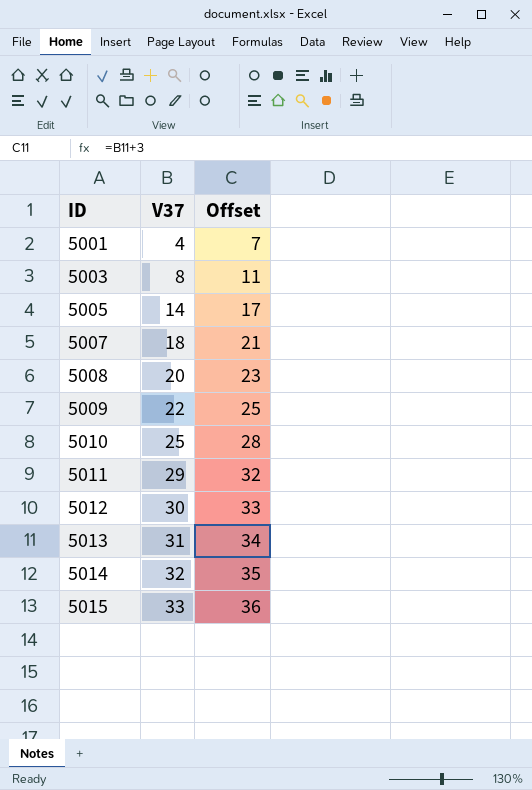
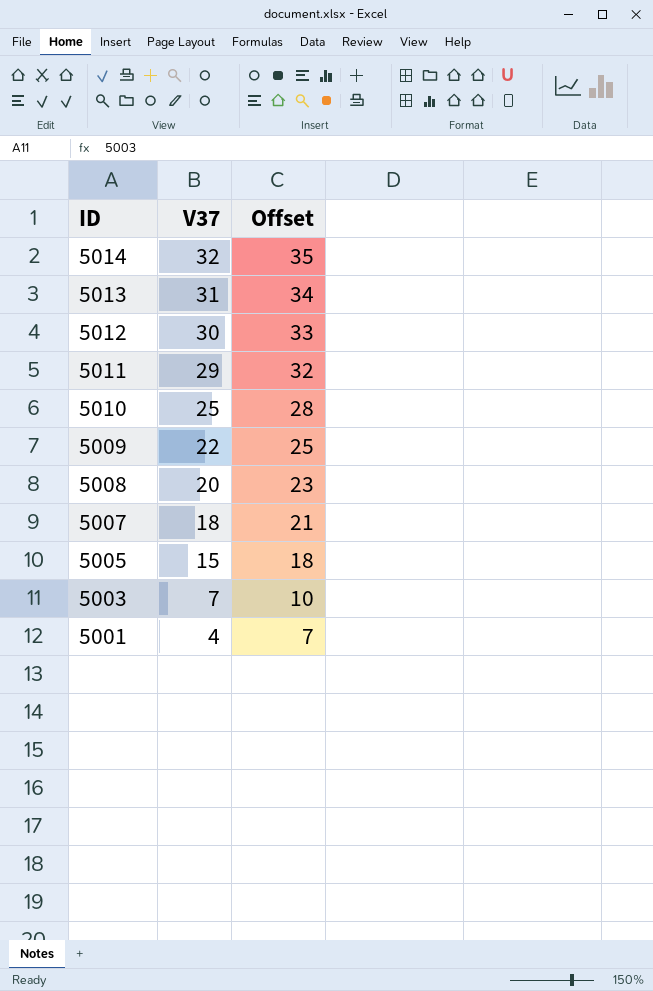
row order: ID ascending -> ID descending
row 5015: 33 | 36 -> none
5005 | V37: 14 -> 15
5005 | Offset: 17 -> 18
5003 | V37: 8 -> 7
5003 | Offset: 11 -> 10

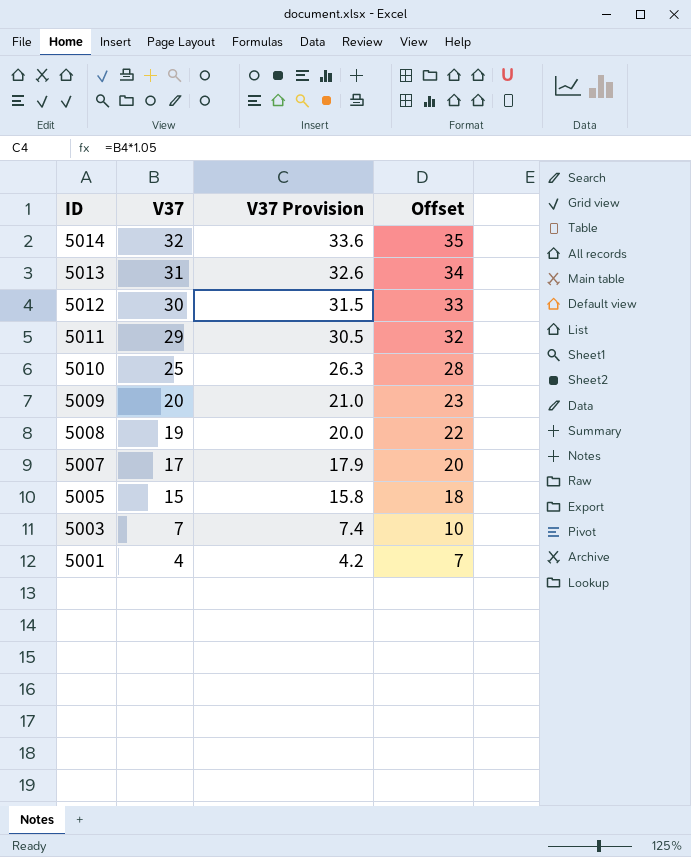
column V37 Provision | formula: none -> [V37] * 1.05
5009 | V37: 22 -> 20
5009 | Offset: 25 -> 23
5008 | V37: 20 -> 19
5008 | Offset: 23 -> 22
5007 | V37: 18 -> 17
5007 | Offset: 21 -> 20

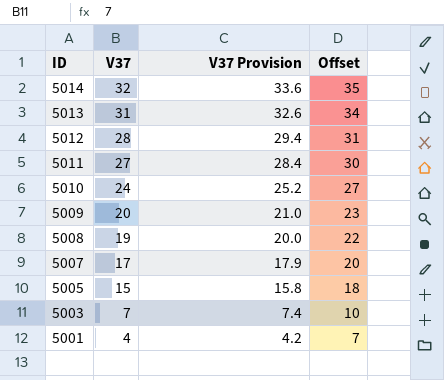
5012 | V37: 30 -> 28
5012 | V37 Provision: 31.5 -> 29.4
5012 | Offset: 33 -> 31
5011 | V37: 29 -> 27
5011 | V37 Provision: 30.5 -> 28.4
5011 | Offset: 32 -> 30
5010 | V37: 25 -> 24
5010 | V37 Provision: 26.3 -> 25.2
5010 | Offset: 28 -> 27

